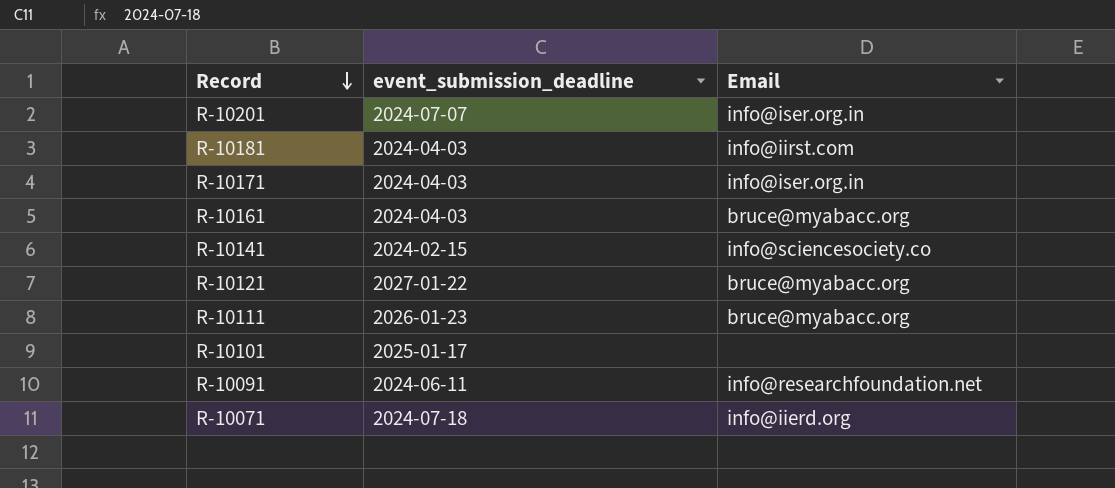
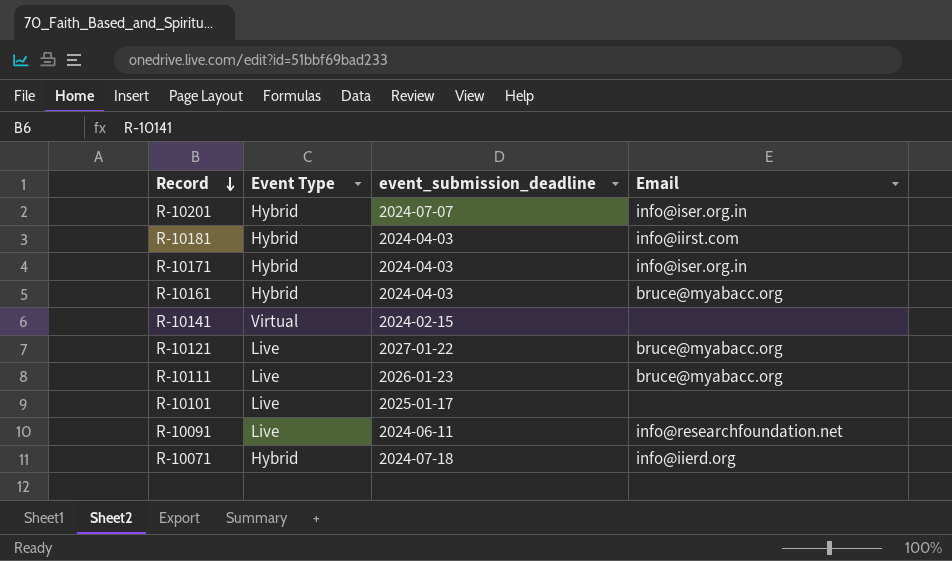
column Event Type | position: none -> 2
R-10141 | Email: info@sciencesociety.co -> none

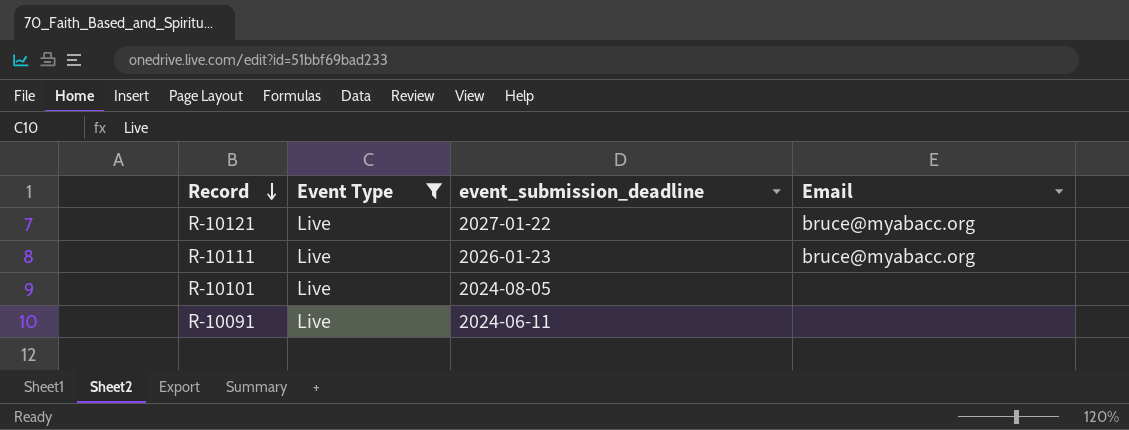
filter: none -> Event Type = Live
R-10101 | event_submission_deadline: 2025-01-17 -> 2024-08-05
R-10091 | Email: info@researchfoundation.net -> none

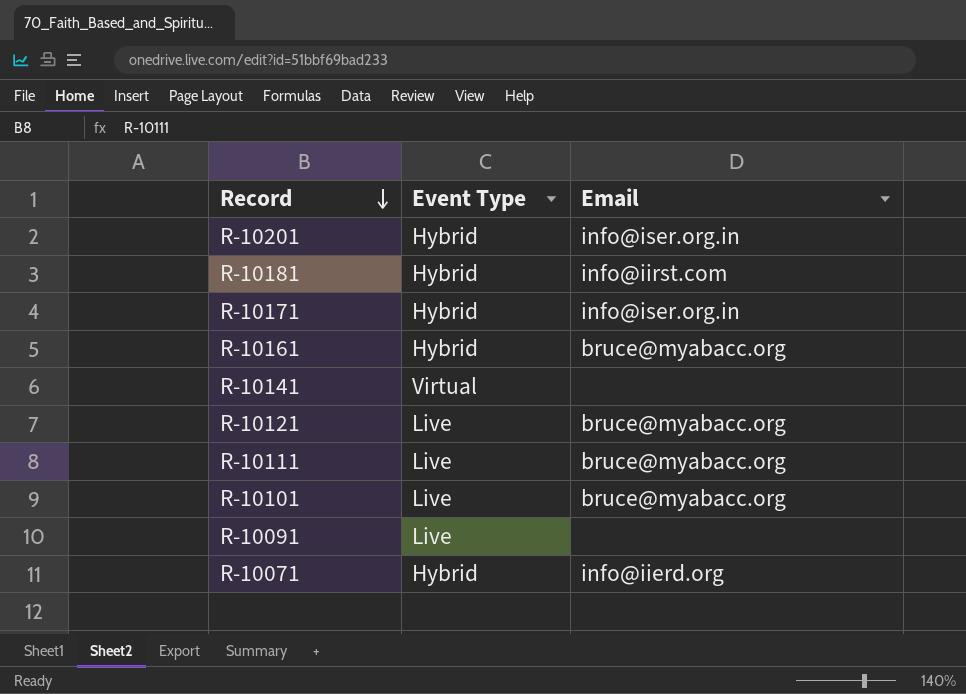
filter: Event Type = Live -> none
column event_submission_deadline | position: 3 -> none
R-10101 | Email: none -> bruce@myabacc.org

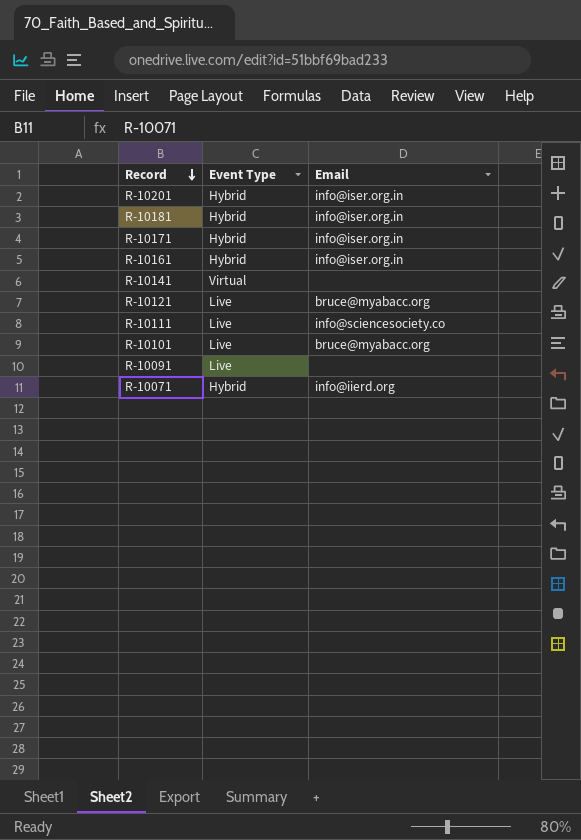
R-10181 | Email: info@iirst.com -> info@iser.org.in
R-10161 | Email: bruce@myabacc.org -> info@iser.org.in
R-10111 | Email: bruce@myabacc.org -> info@sciencesociety.co

